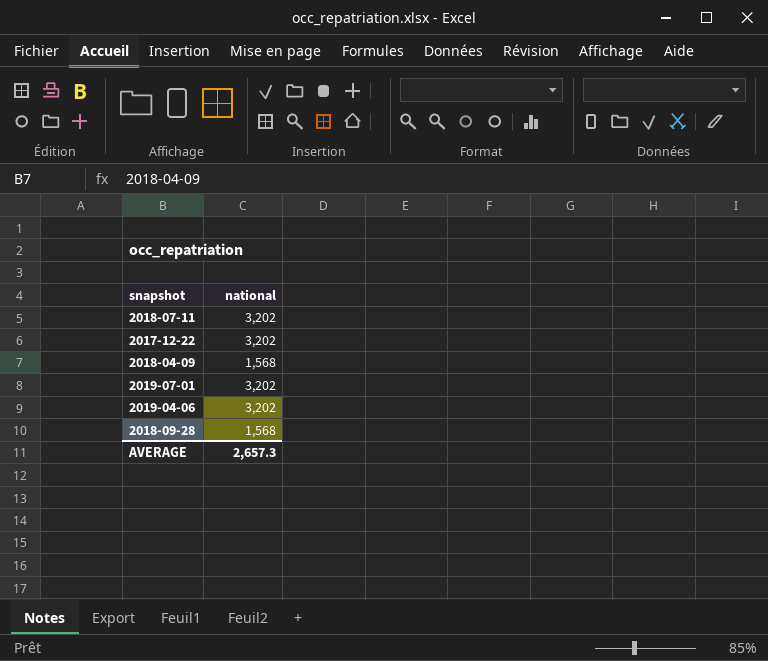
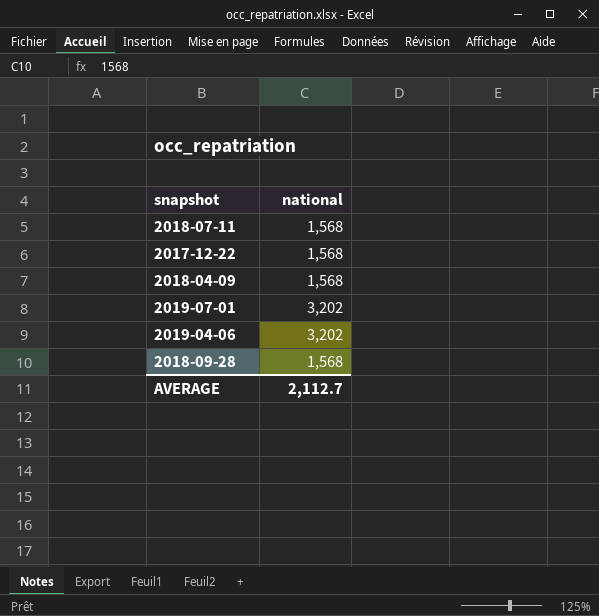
2018-07-11 | national: 3,202 -> 1,568
2017-12-22 | national: 3,202 -> 1,568
AVERAGE | national: 2,657.3 -> 2,112.7

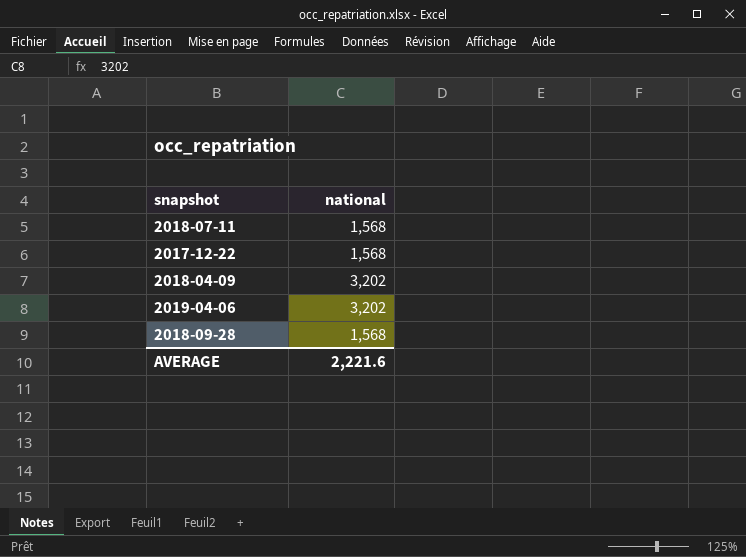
row 2019-07-01: 3,202 -> none
2018-04-09 | national: 1,568 -> 3,202
AVERAGE | national: 2,112.7 -> 2,221.6

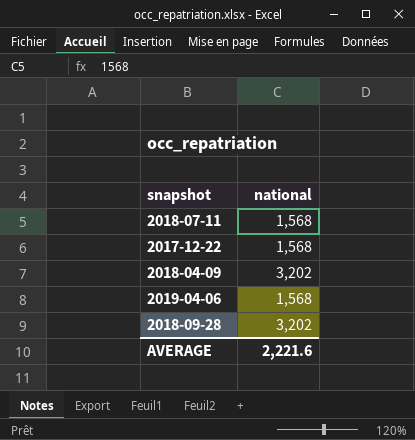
2019-04-06 | national: 3,202 -> 1,568
2018-09-28 | national: 1,568 -> 3,202

